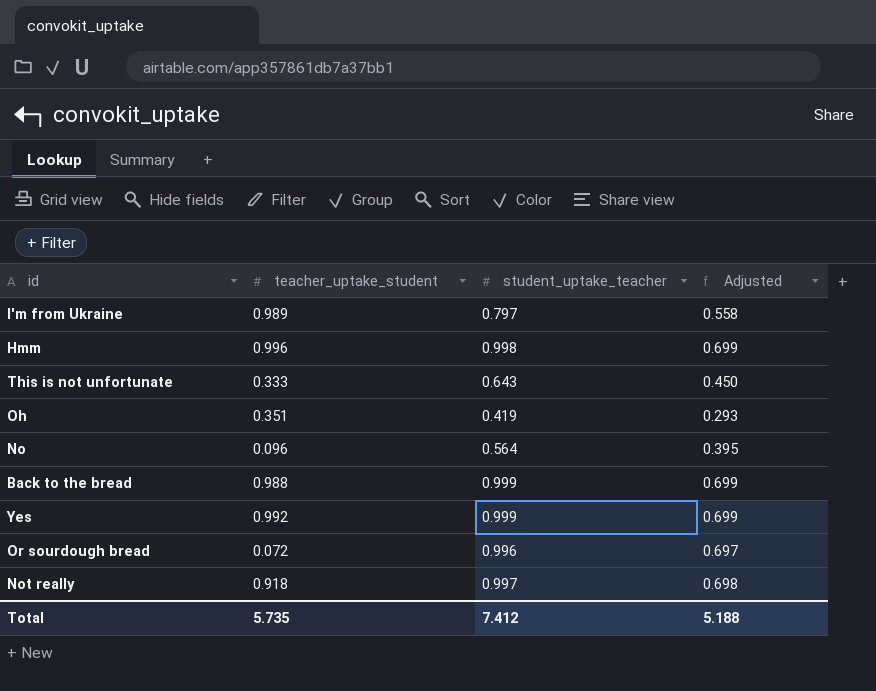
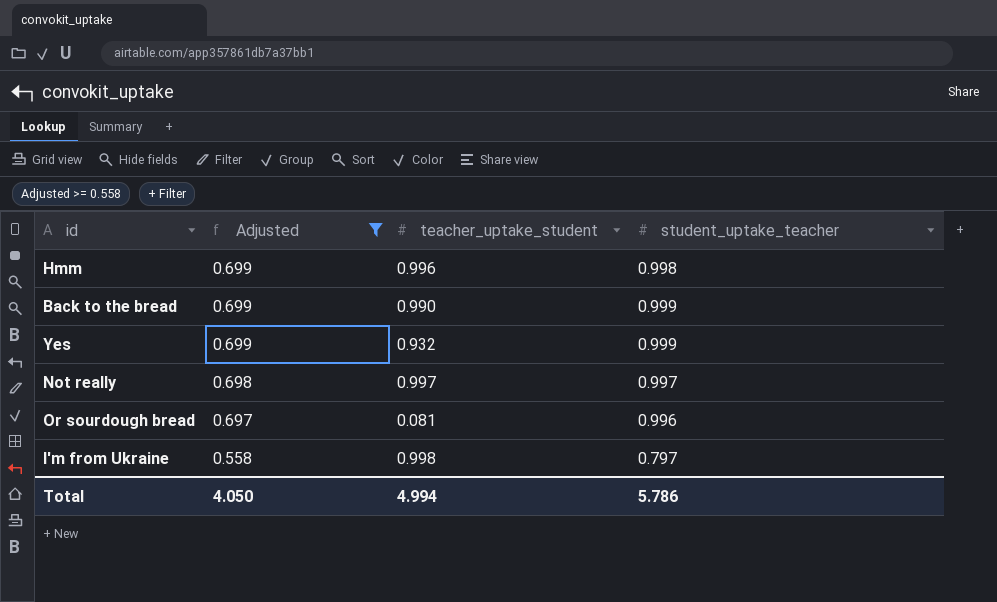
filter: none -> Adjusted >= 0.558
row order: none -> Adjusted descending
column Adjusted | position: 4 -> 2
Back to the bread | teacher_uptake_student: 0.988 -> 0.990
Yes | teacher_uptake_student: 0.992 -> 0.932
Not really | teacher_uptake_student: 0.918 -> 0.997
Or sourdough bread | teacher_uptake_student: 0.072 -> 0.081
I'm from Ukraine | teacher_uptake_student: 0.989 -> 0.998
Total | Adjusted: 5.188 -> 4.050
Total | teacher_uptake_student: 5.735 -> 4.994
Total | student_uptake_teacher: 7.412 -> 5.786

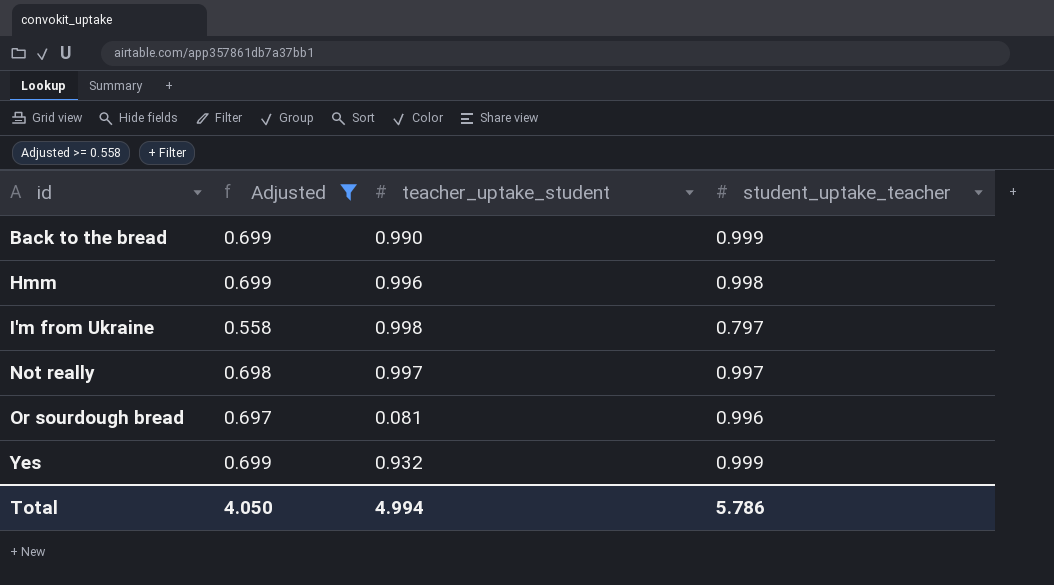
row order: Adjusted descending -> id ascending

